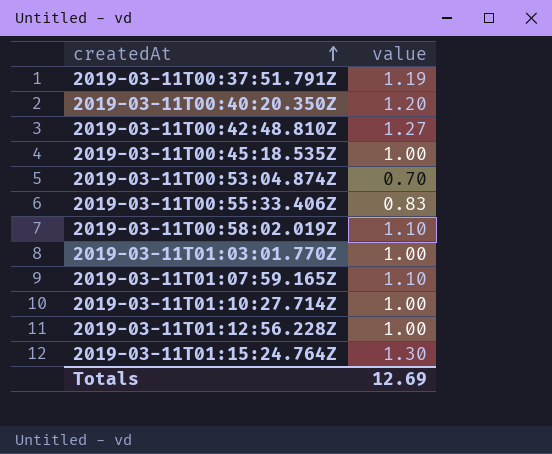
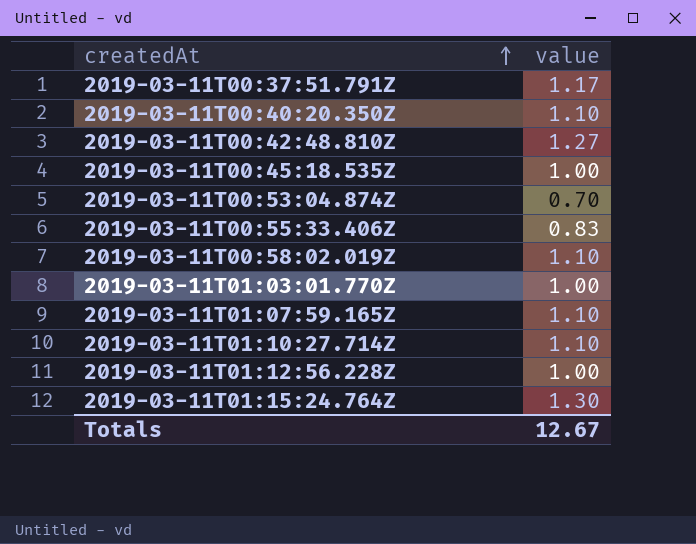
2019-03-11T00:37:51.791Z | value: 1.19 -> 1.17
2019-03-11T00:40:20.350Z | value: 1.20 -> 1.10
2019-03-11T01:10:27.714Z | value: 1.00 -> 1.10
Totals | value: 12.69 -> 12.67

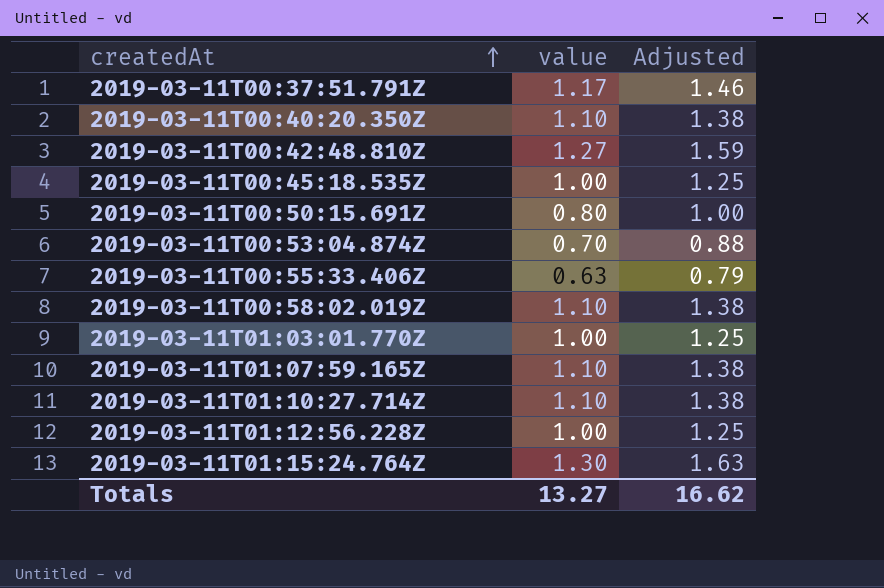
column Adjusted | formula: none -> [value] * 1.25
row 2019-03-11T00:50:15.691Z: none -> 0.80 | 1.00
2019-03-11T00:55:33.406Z | value: 0.83 -> 0.63
Totals | value: 12.67 -> 13.27

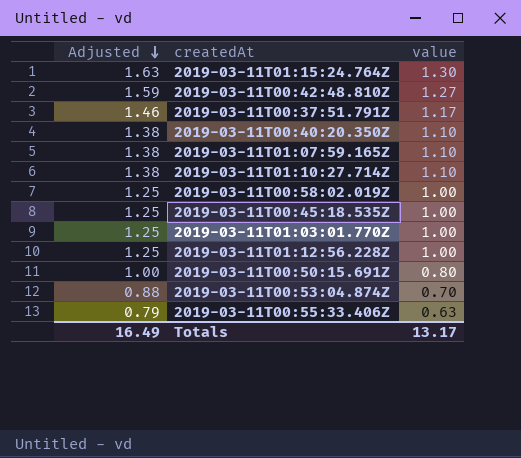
row order: createdAt ascending -> Adjusted descending
column Adjusted | position: 3 -> 1
2019-03-11T00:58:02.019Z | Adjusted: 1.38 -> 1.25
2019-03-11T00:58:02.019Z | value: 1.10 -> 1.00
Totals | Adjusted: 16.62 -> 16.49
Totals | value: 13.27 -> 13.17

